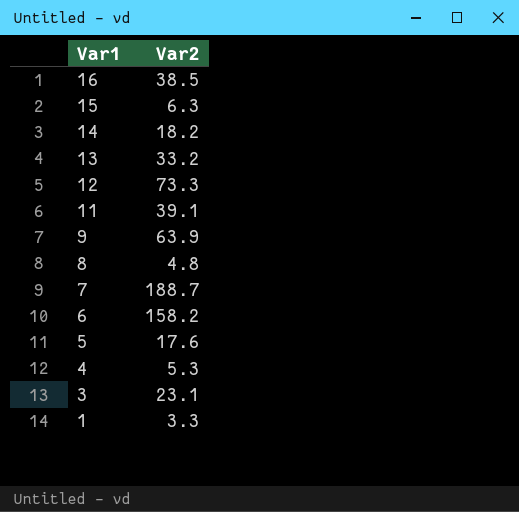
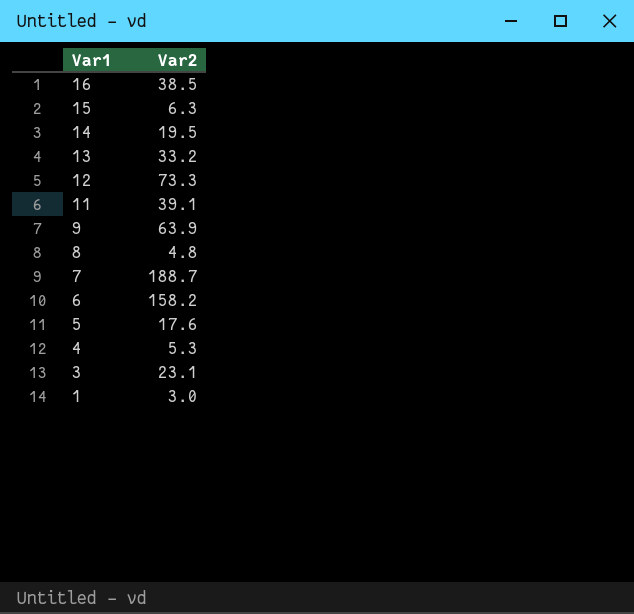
14 | Var2: 18.2 -> 19.5
1 | Var2: 3.3 -> 3.0

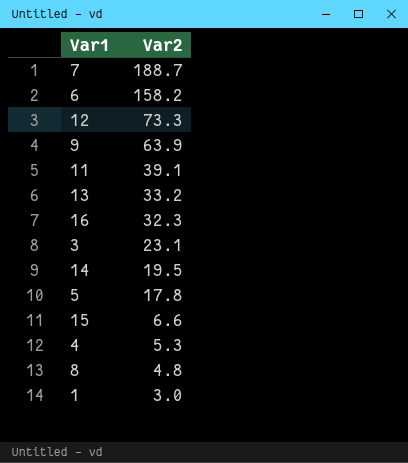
row order: Var1 descending -> Var2 descending
16 | Var2: 38.5 -> 32.3
5 | Var2: 17.6 -> 17.8
15 | Var2: 6.3 -> 6.6

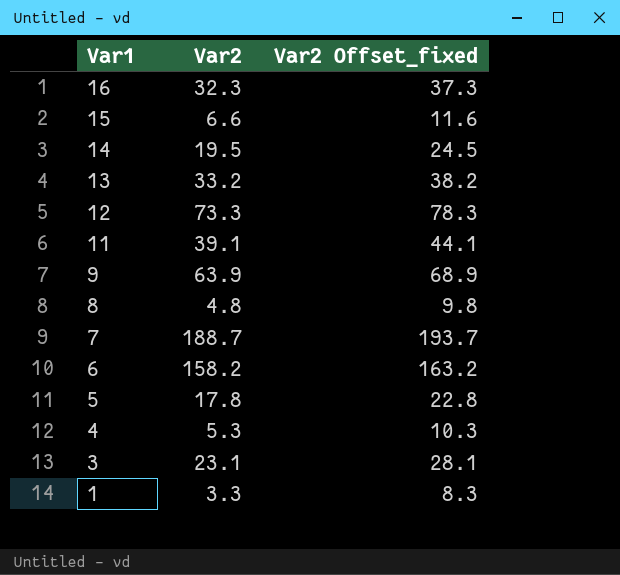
row order: Var2 descending -> Var1 descending
column Var2 Offset_fixed | formula: none -> [Var2] + 5
1 | Var2: 3.0 -> 3.3

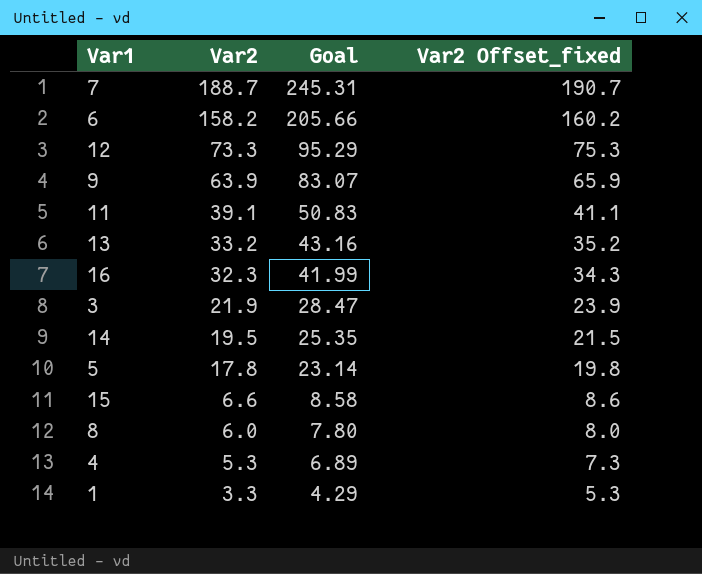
row order: Var1 descending -> Var2 descending
column Goal | formula: none -> [Var2] * 1.3
column Var2 Offset_fixed | formula: [Var2] + 5 -> [Var2] + 2
3 | Var2: 23.1 -> 21.9
8 | Var2: 4.8 -> 6.0

